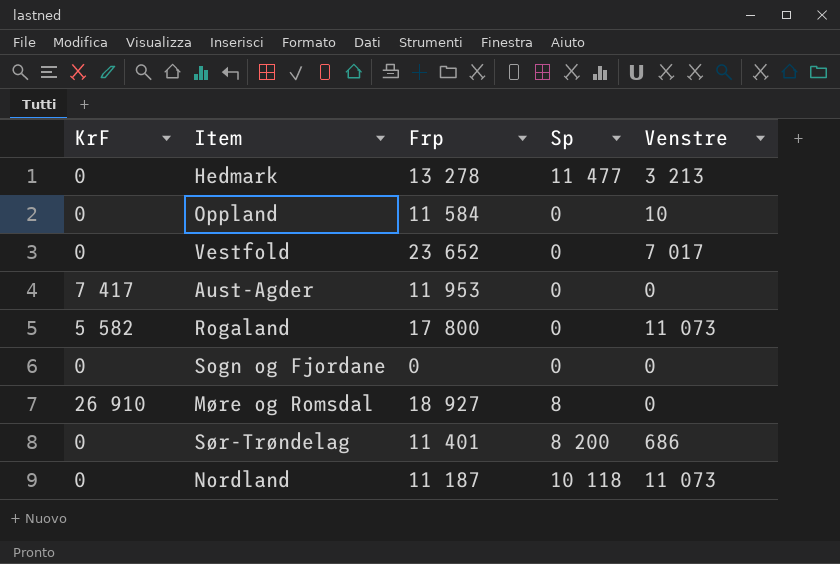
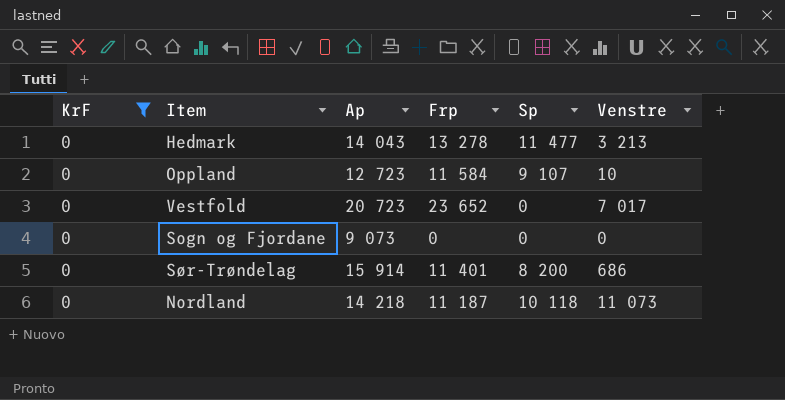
filter: none -> KrF = 0
column Ap | position: none -> 3
Oppland | Sp: 0 -> 9 107

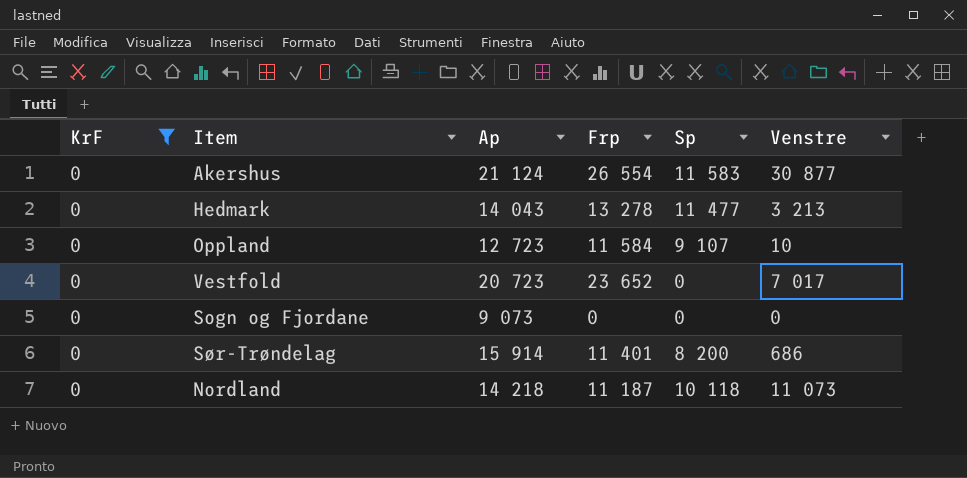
row Akershus: none -> 0 | 21 124 | 26 554 | 11 583 | 30 877

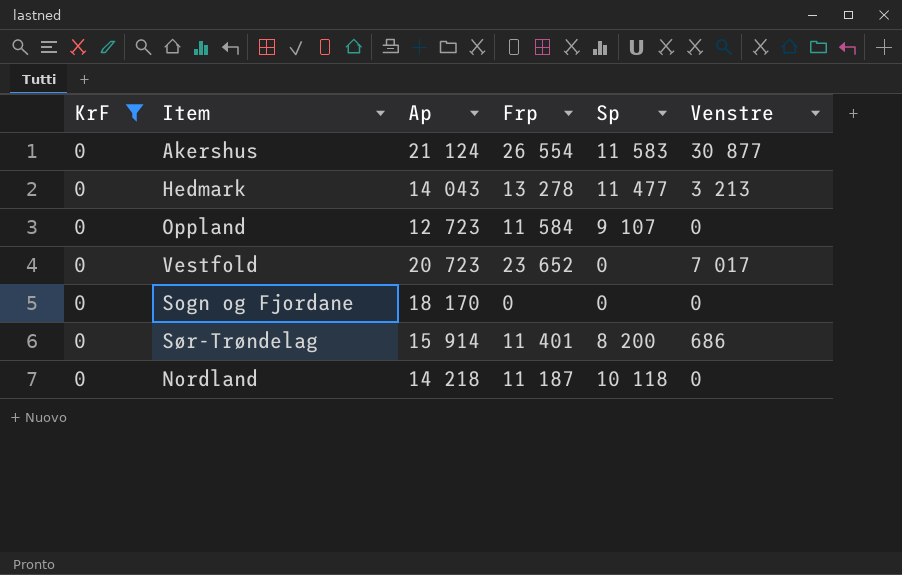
Oppland | Venstre: 10 -> 0
Sogn og Fjordane | Ap: 9 073 -> 18 170
Nordland | Venstre: 11 073 -> 0

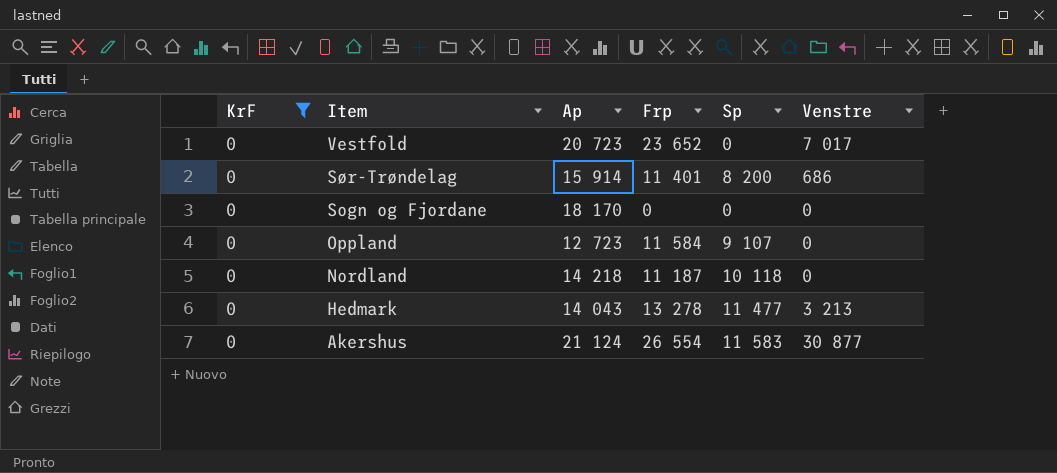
row order: none -> Item descending

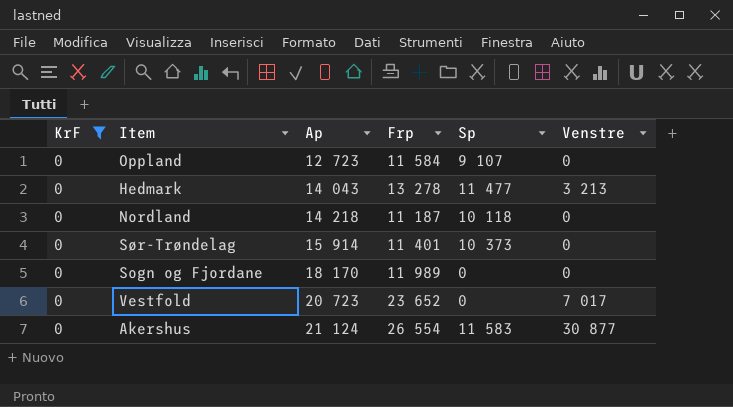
row order: Item descending -> Ap ascending
Sør-Trøndelag | Sp: 8 200 -> 10 373
Sør-Trøndelag | Venstre: 686 -> 0
Sogn og Fjordane | Frp: 0 -> 11 989

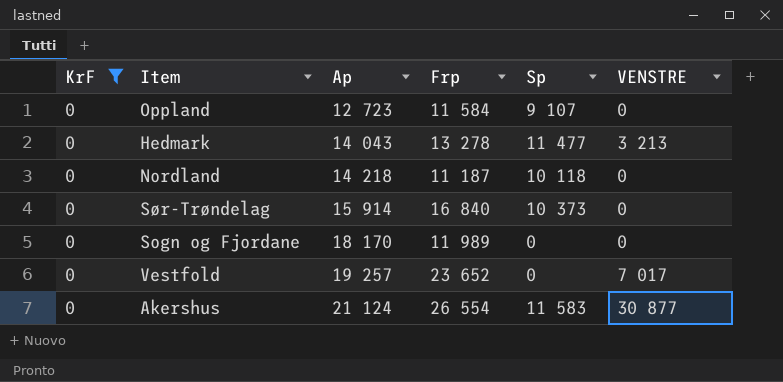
column name: Venstre -> VENSTRE
Sør-Trøndelag | Frp: 11 401 -> 16 840
Vestfold | Ap: 20 723 -> 19 257

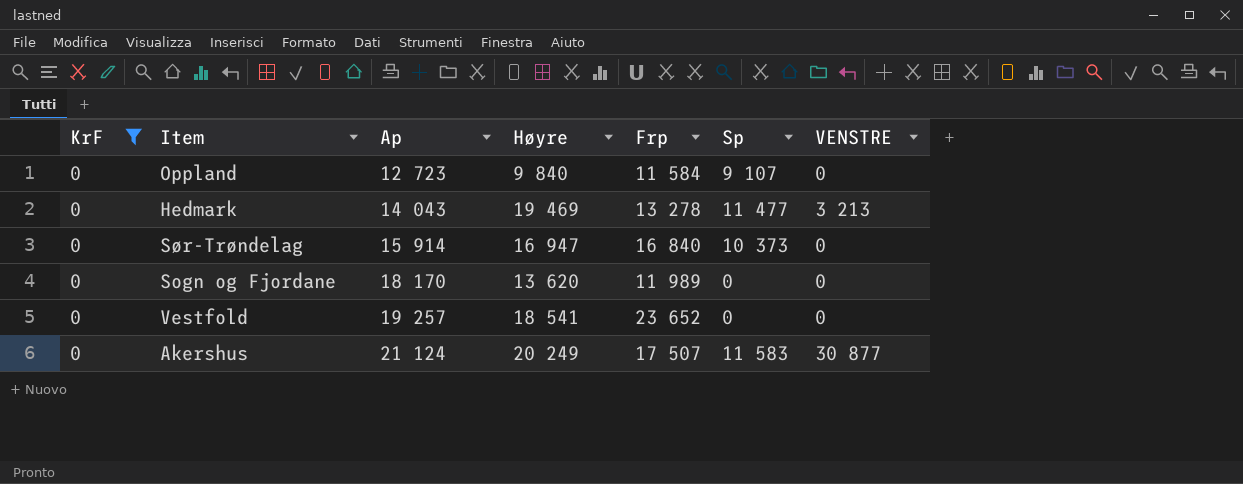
column Høyre | position: none -> 4
row Nordland: 0 | 14 218 | 11 187 | 10 118 | 0 -> none
Vestfold | VENSTRE: 7 017 -> 0
Akershus | Frp: 26 554 -> 17 507

